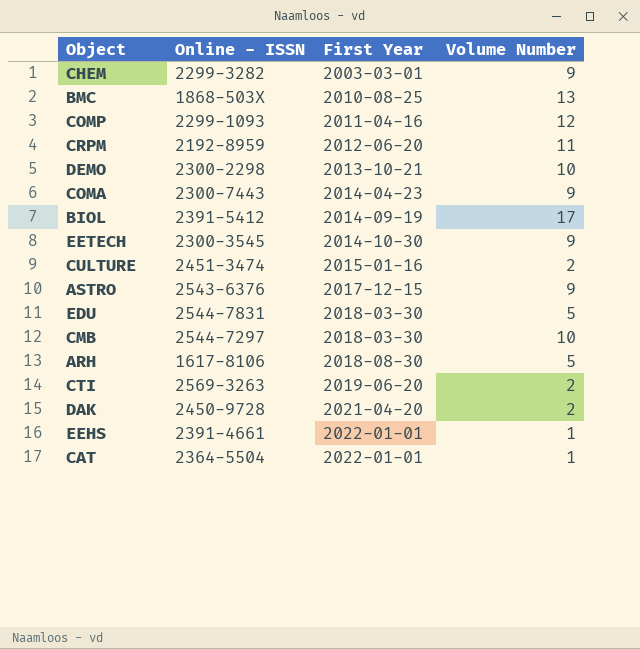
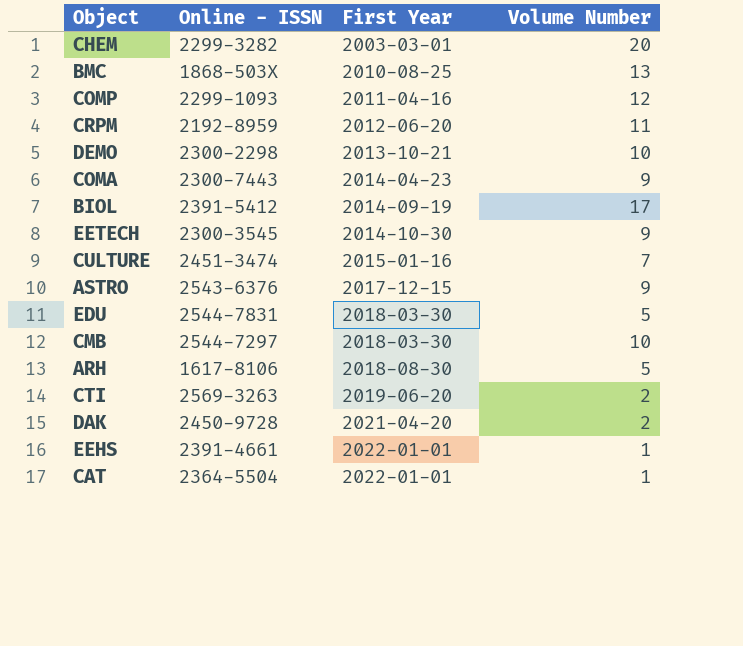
CHEM | Volume Number: 9 -> 20
CULTURE | Volume Number: 2 -> 7

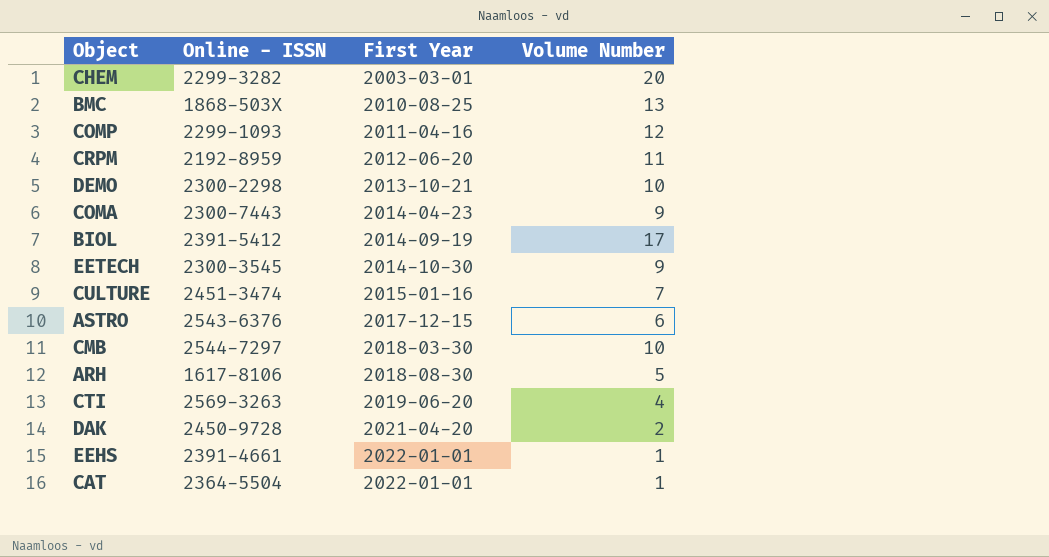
row EDU: 2544-7831 | 2018-03-30 | 5 -> none
ASTRO | Volume Number: 9 -> 6
CTI | Volume Number: 2 -> 4

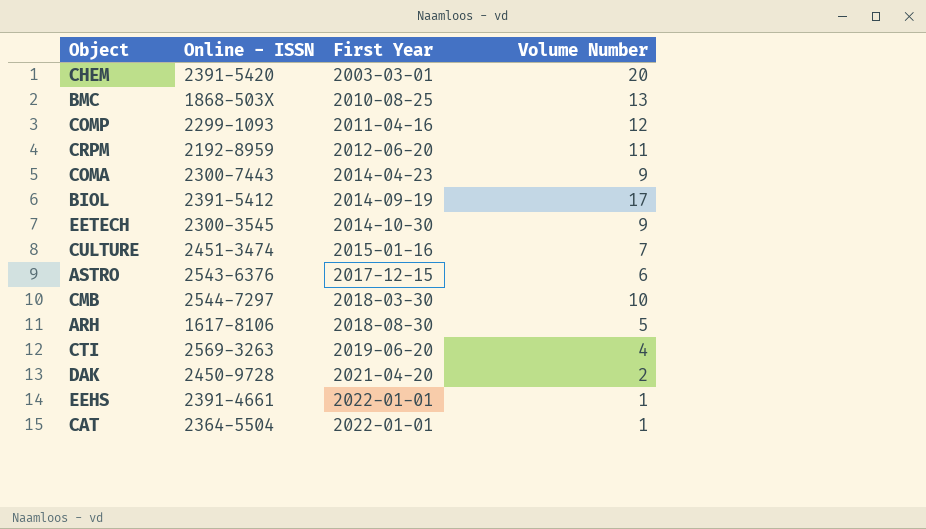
row DEMO: 2300-2298 | 2013-10-21 | 10 -> none
CHEM | Online - ISSN: 2299-3282 -> 2391-5420

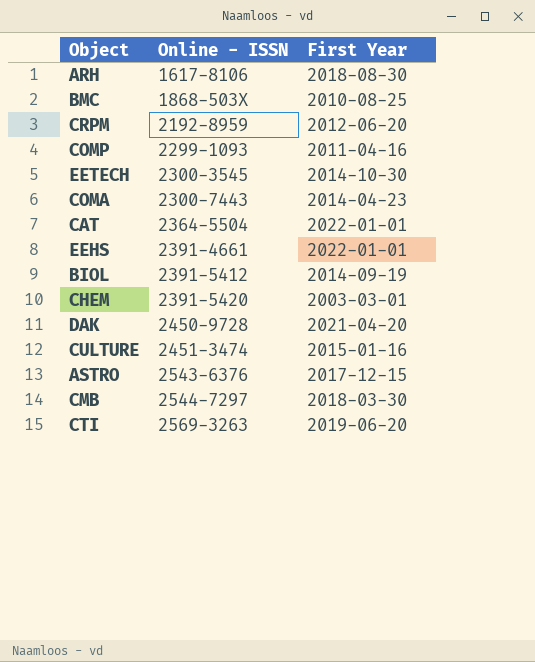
row order: First Year ascending -> Online - ISSN ascending
column Volume Number | position: 4 -> none

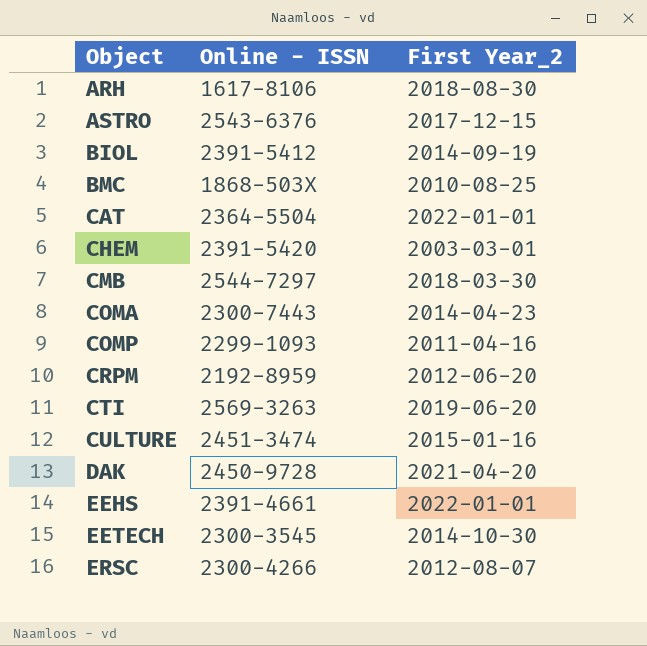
row order: Online - ISSN ascending -> Object ascending
column name: First Year -> First Year_2
row ERSC: none -> 2300-4266 | 2012-08-07

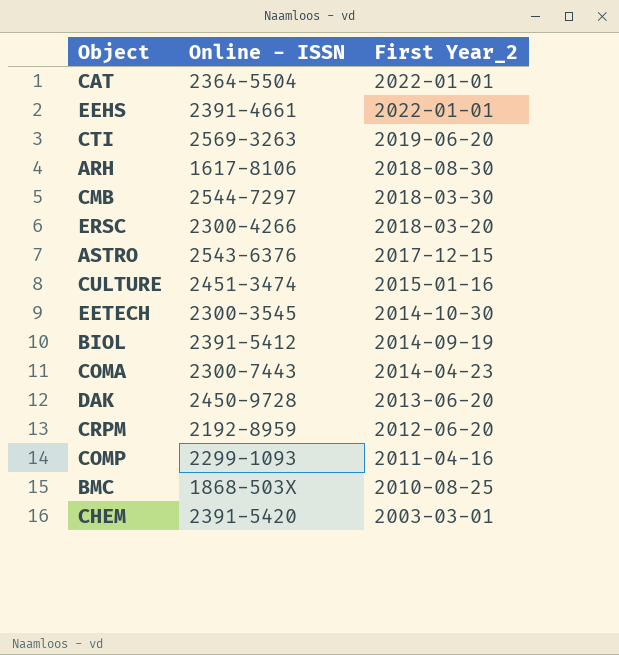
row order: Object ascending -> First Year_2 descending
ERSC | First Year_2: 2012-08-07 -> 2018-03-20
DAK | First Year_2: 2021-04-20 -> 2013-06-20

